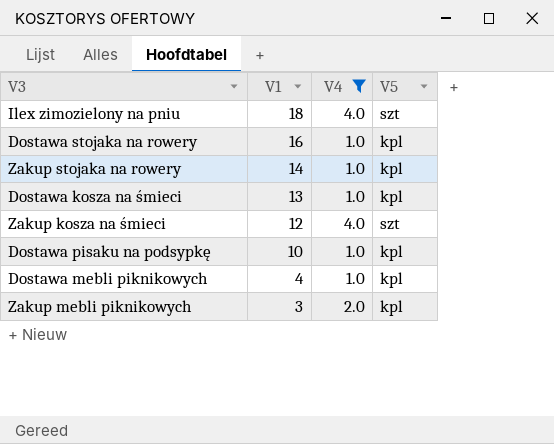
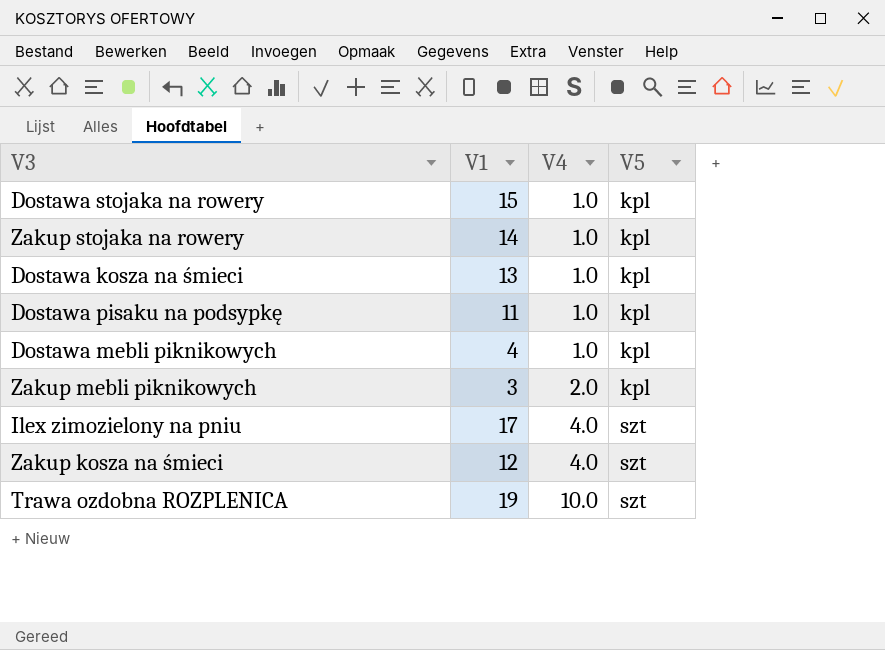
filter: V4 != 10.0 -> none
row order: V1 descending -> V4 ascending
Dostawa stojaka na rowery | V1: 16 -> 15
Dostawa pisaku na podsypkę | V1: 10 -> 11
Ilex zimozielony na pniu | V1: 18 -> 17

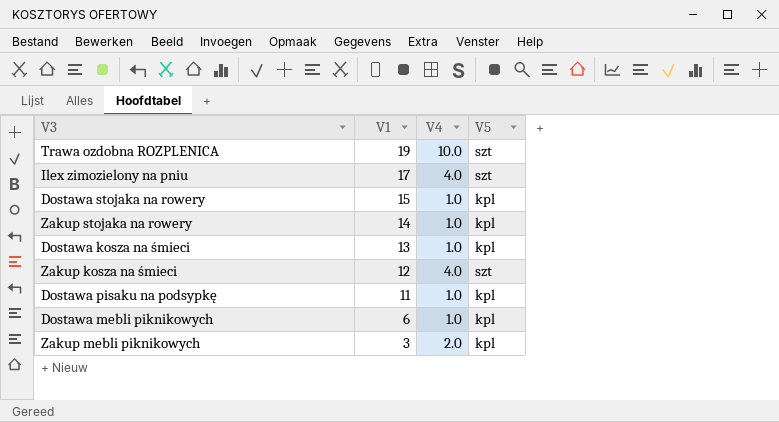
row order: V4 ascending -> V1 descending
Dostawa mebli piknikowych | V1: 4 -> 6

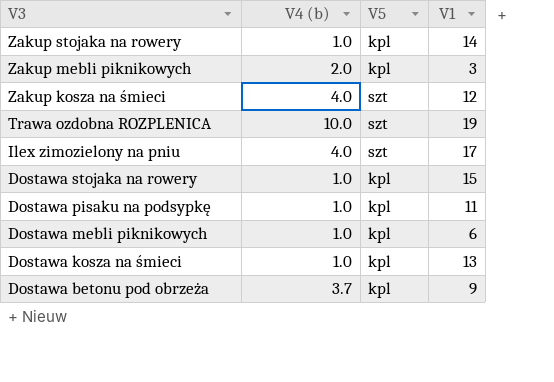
row order: V1 descending -> V3 descending
column name: V4 -> V4 (b)
column V1 | position: 2 -> 4
row Dostawa betonu pod obrzeża: none -> 3.7 | kpl | 9

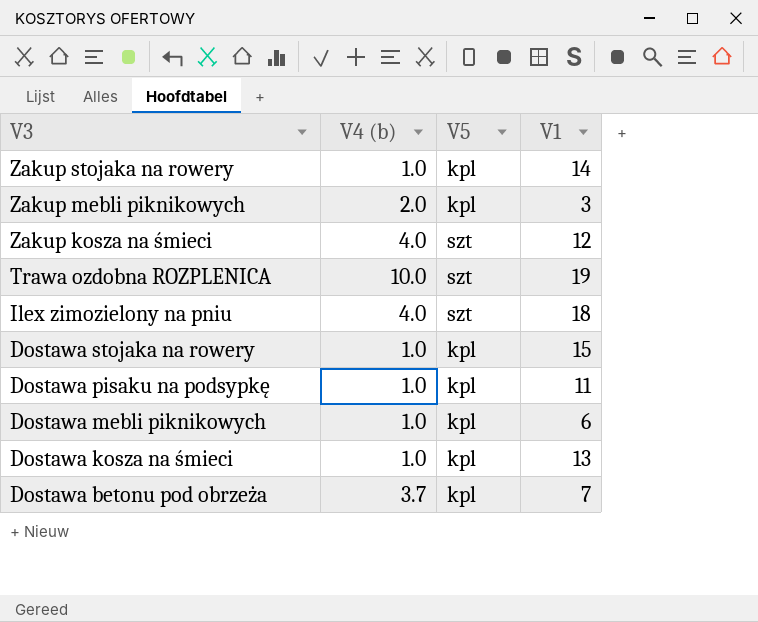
Ilex zimozielony na pniu | V1: 17 -> 18
Dostawa betonu pod obrzeża | V1: 9 -> 7

